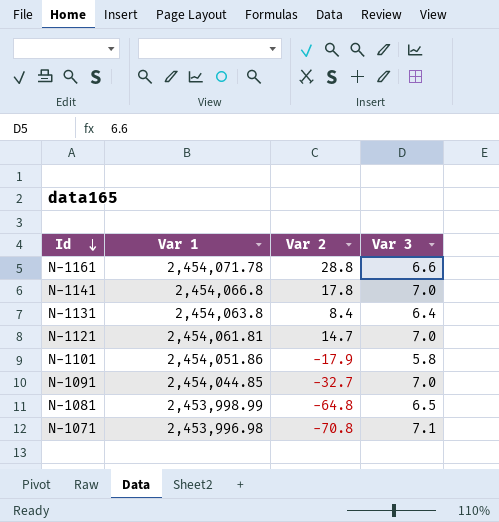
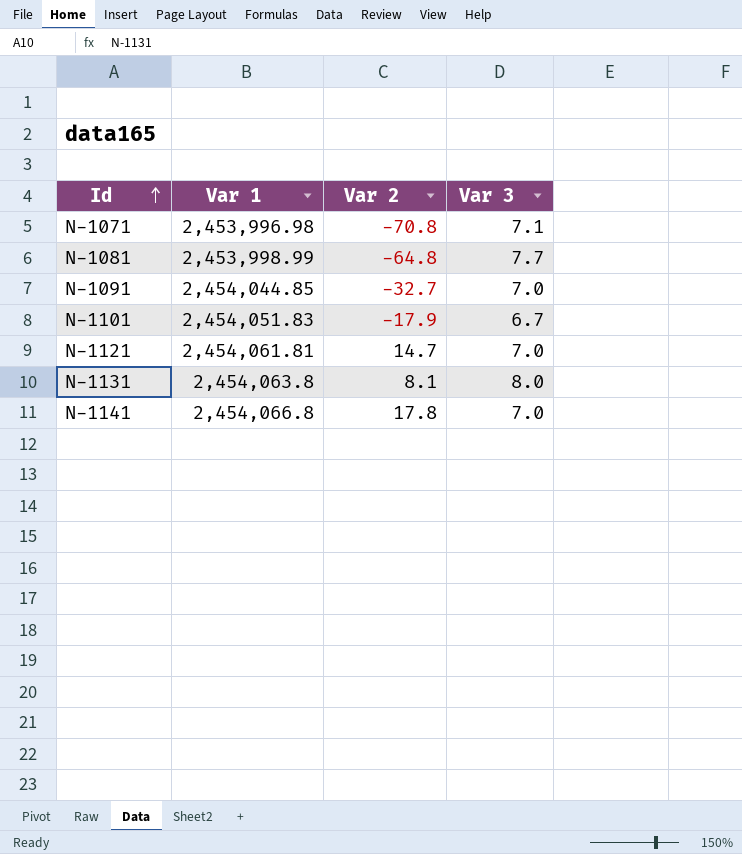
row order: Id descending -> Id ascending
row N-1161: 2,454,071.78 | 28.8 | 6.6 -> none
N-1081 | Var 3: 6.5 -> 7.7
N-1101 | Var 1: 2,454,051.86 -> 2,454,051.83
N-1101 | Var 3: 5.8 -> 6.7
N-1131 | Var 2: 8.4 -> 8.1
N-1131 | Var 3: 6.4 -> 8.0

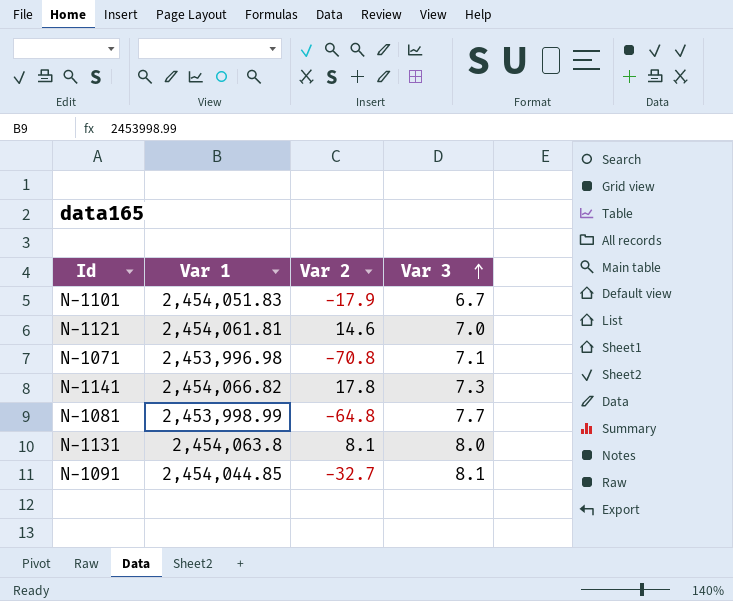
row order: Id ascending -> Var 3 ascending
N-1121 | Var 2: 14.7 -> 14.6
N-1141 | Var 1: 2,454,066.8 -> 2,454,066.82
N-1141 | Var 3: 7.0 -> 7.3
N-1091 | Var 3: 7.0 -> 8.1

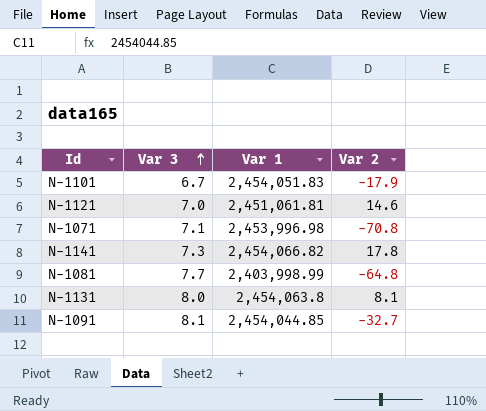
column Var 3 | position: 4 -> 2
N-1121 | Var 1: 2,454,061.81 -> 2,451,061.81
N-1081 | Var 1: 2,453,998.99 -> 2,403,998.99

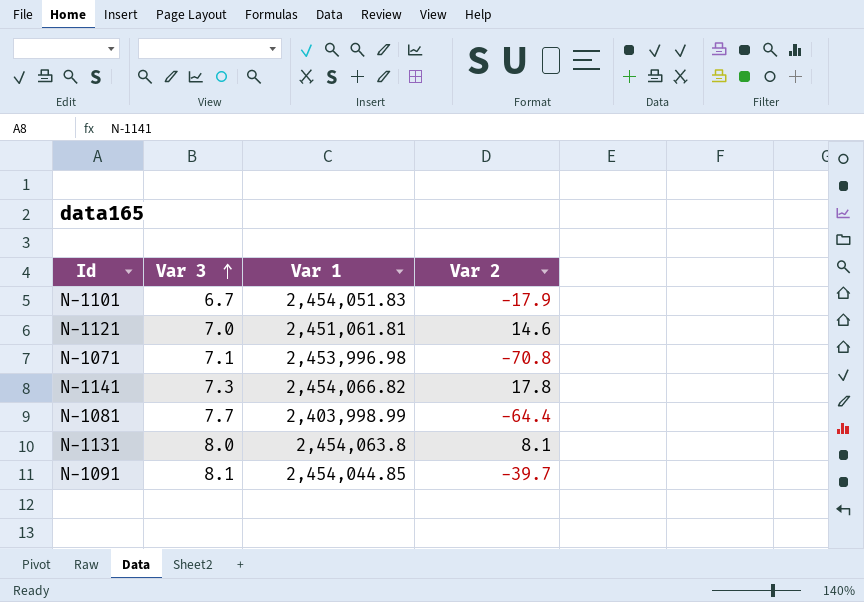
N-1081 | Var 2: -64.8 -> -64.4
N-1091 | Var 2: -32.7 -> -39.7

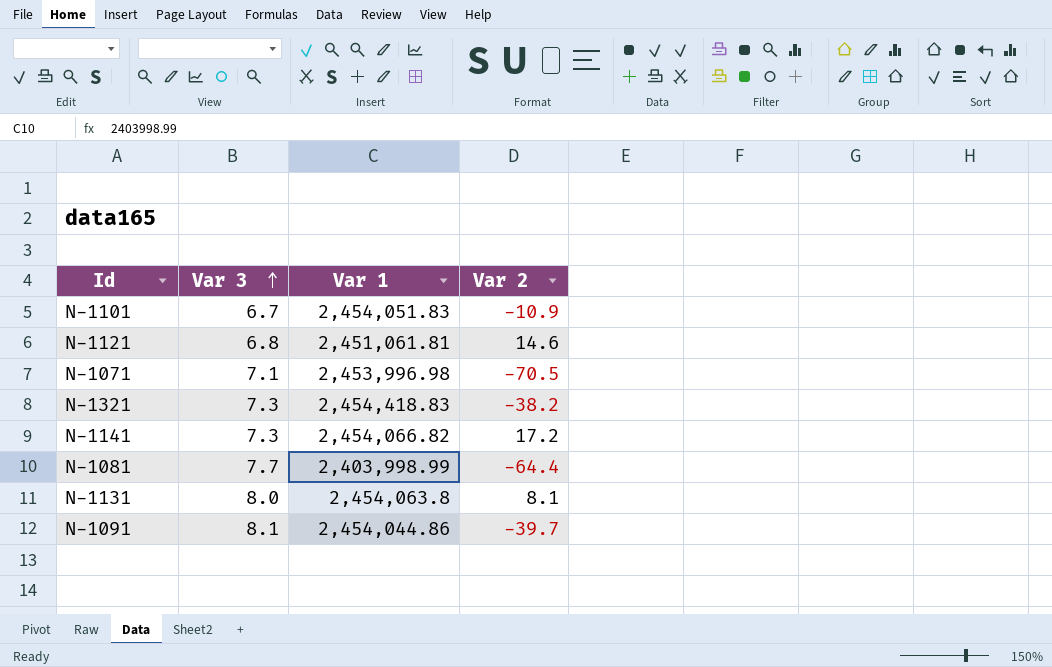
N-1101 | Var 2: -17.9 -> -10.9
N-1121 | Var 3: 7.0 -> 6.8
N-1071 | Var 2: -70.8 -> -70.5
row N-1321: none -> 7.3 | 2,454,418.83 | -38.2
N-1141 | Var 2: 17.8 -> 17.2
N-1091 | Var 1: 2,454,044.85 -> 2,454,044.86

